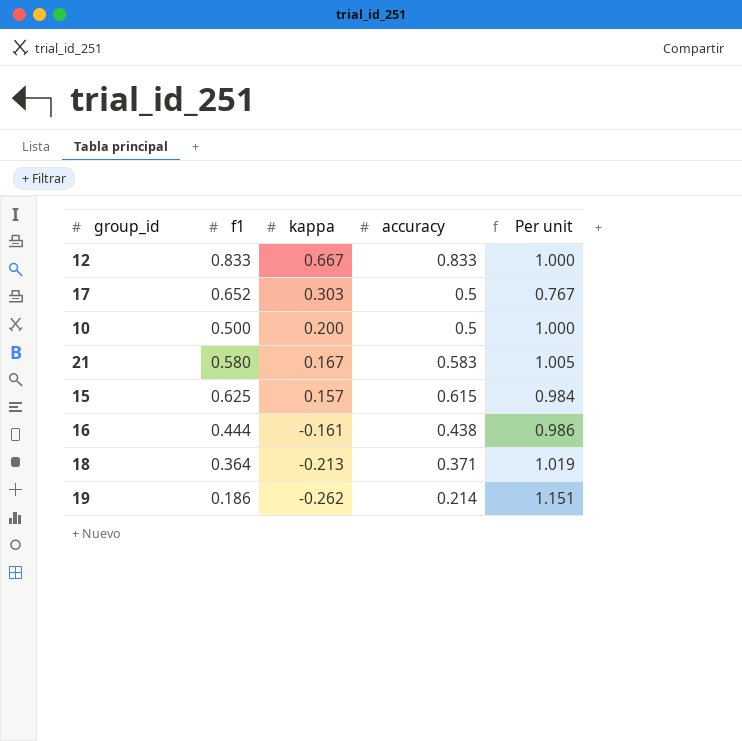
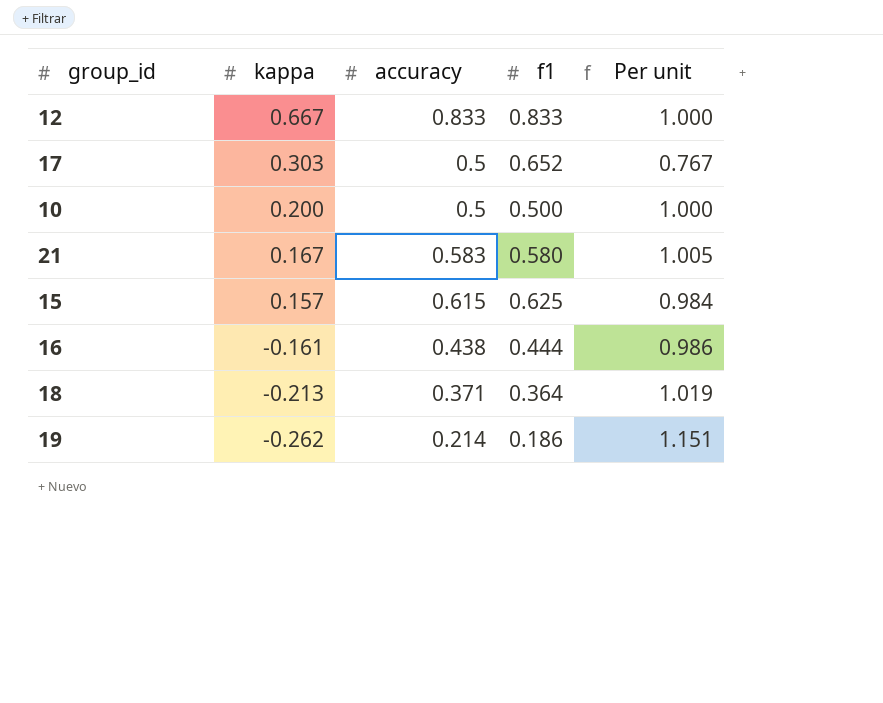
column f1 | position: 2 -> 4

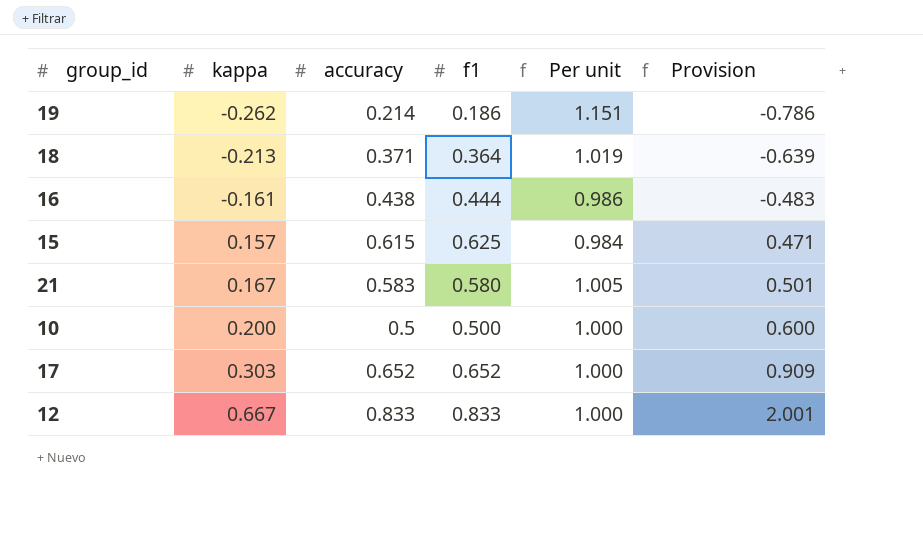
row order: kappa descending -> kappa ascending
column Provision | formula: none -> [kappa] * 3
17 | accuracy: 0.5 -> 0.652
17 | Per unit: 0.767 -> 1.000

